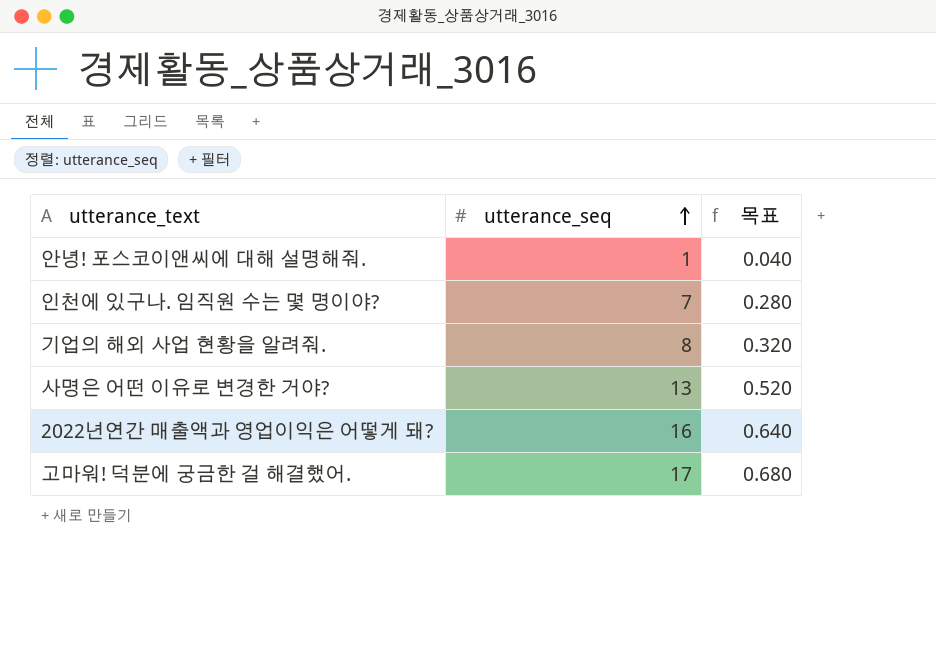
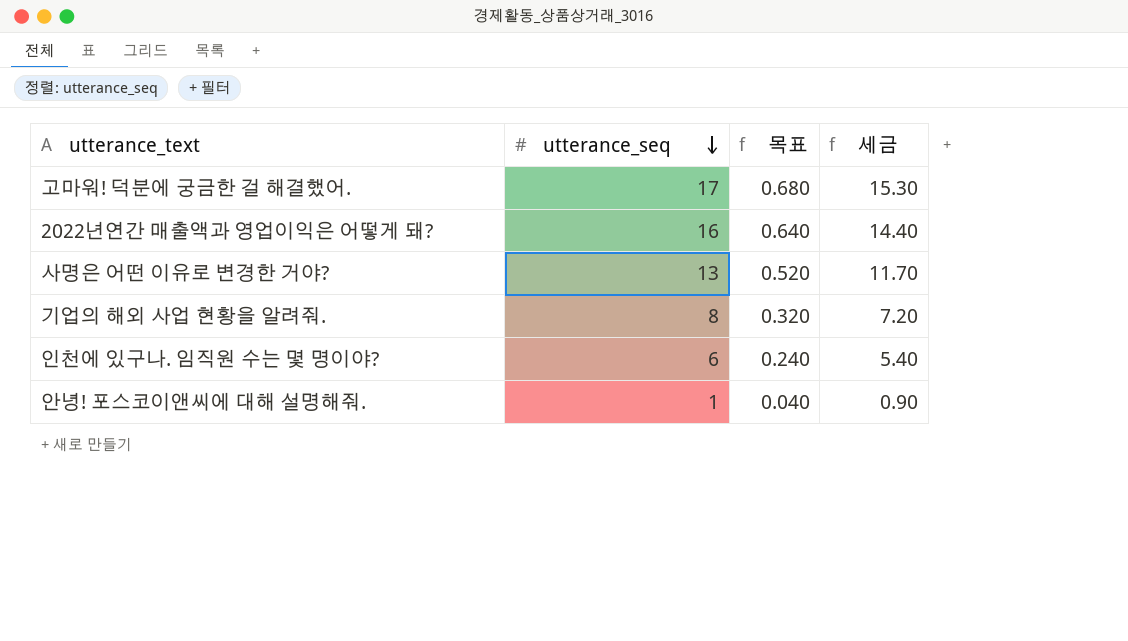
row order: utterance_seq ascending -> utterance_seq descending
column 세금 | formula: none -> [utterance_seq] * 0.9
인천에 있구나. 임직원 수는 몇 명이야? | utterance_seq: 7 -> 6
인천에 있구나. 임직원 수는 몇 명이야? | 목표: 0.280 -> 0.240

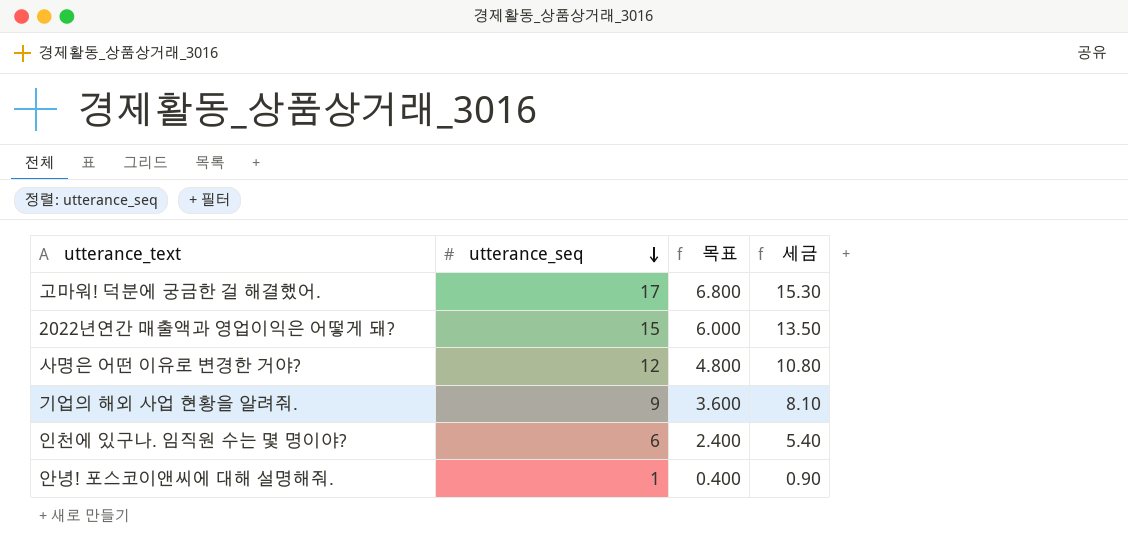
column 목표 | formula: [utterance_seq] * 0.04 -> [utterance_seq] * 0.4
2022년연간 매출액과 영업이익은 어떻게 돼? | utterance_seq: 16 -> 15
2022년연간 매출액과 영업이익은 어떻게 돼? | 세금: 14.40 -> 13.50
사명은 어떤 이유로 변경한 거야? | utterance_seq: 13 -> 12
사명은 어떤 이유로 변경한 거야? | 세금: 11.70 -> 10.80
기업의 해외 사업 현황을 알려줘. | utterance_seq: 8 -> 9
기업의 해외 사업 현황을 알려줘. | 세금: 7.20 -> 8.10

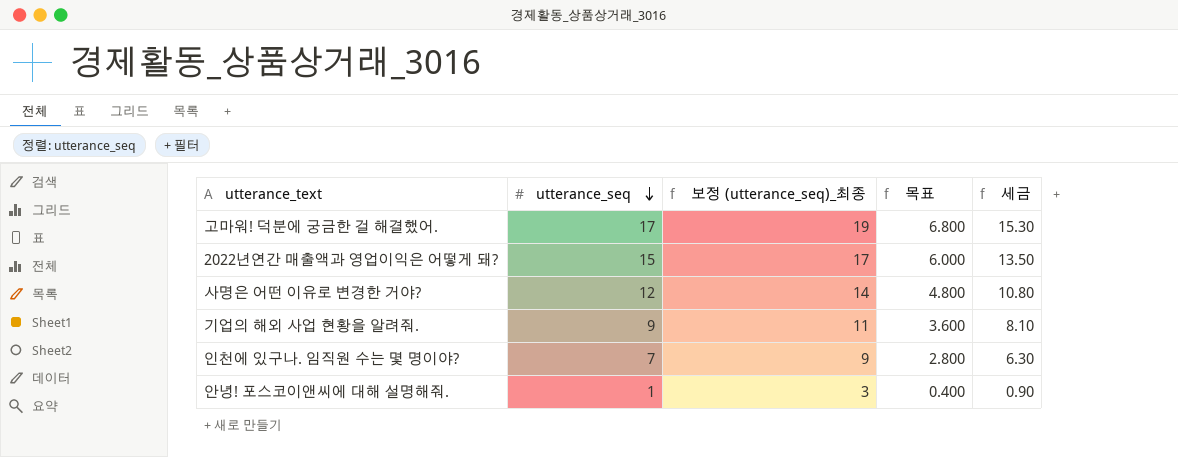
column 보정 (utterance_seq)_최종 | formula: none -> [utterance_seq] + 2
인천에 있구나. 임직원 수는 몇 명이야? | utterance_seq: 6 -> 7
인천에 있구나. 임직원 수는 몇 명이야? | 목표: 2.400 -> 2.800
인천에 있구나. 임직원 수는 몇 명이야? | 세금: 5.40 -> 6.30

